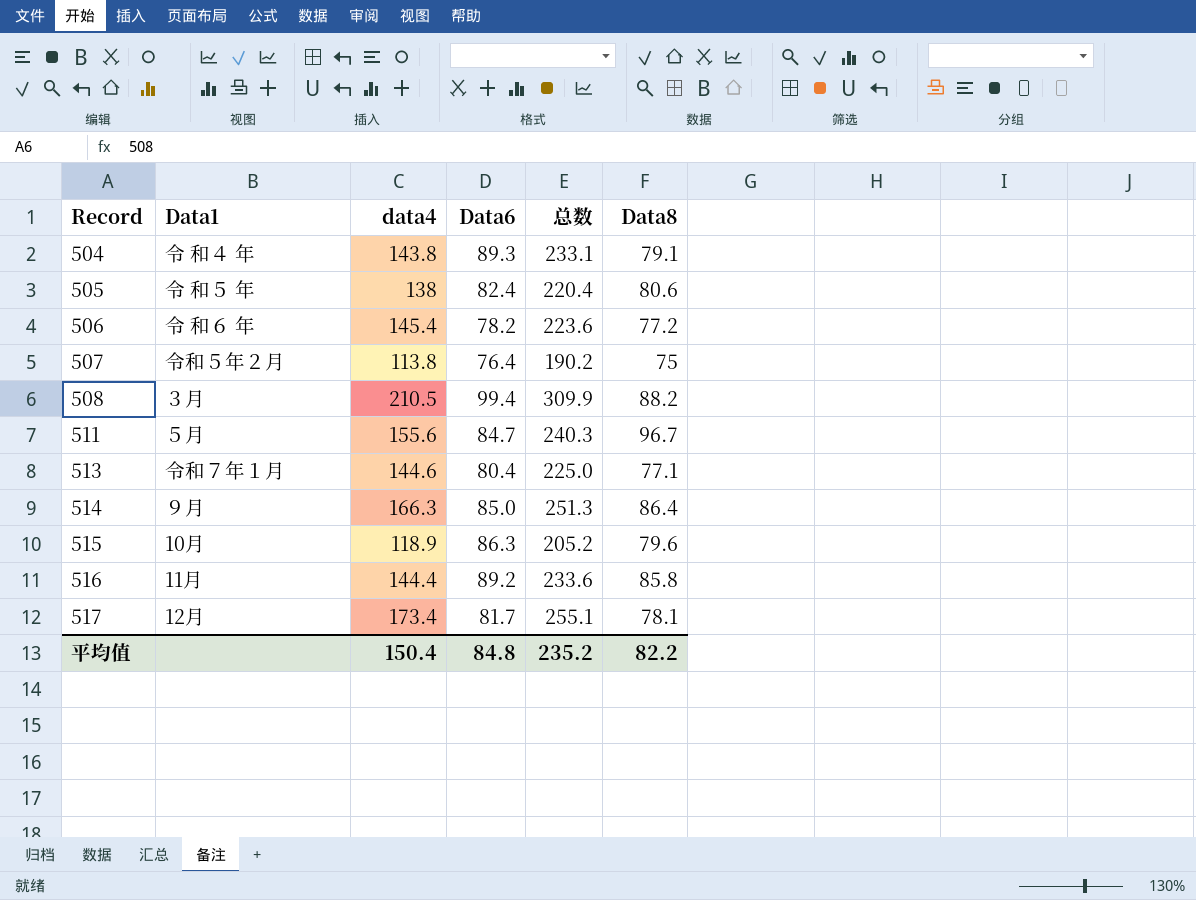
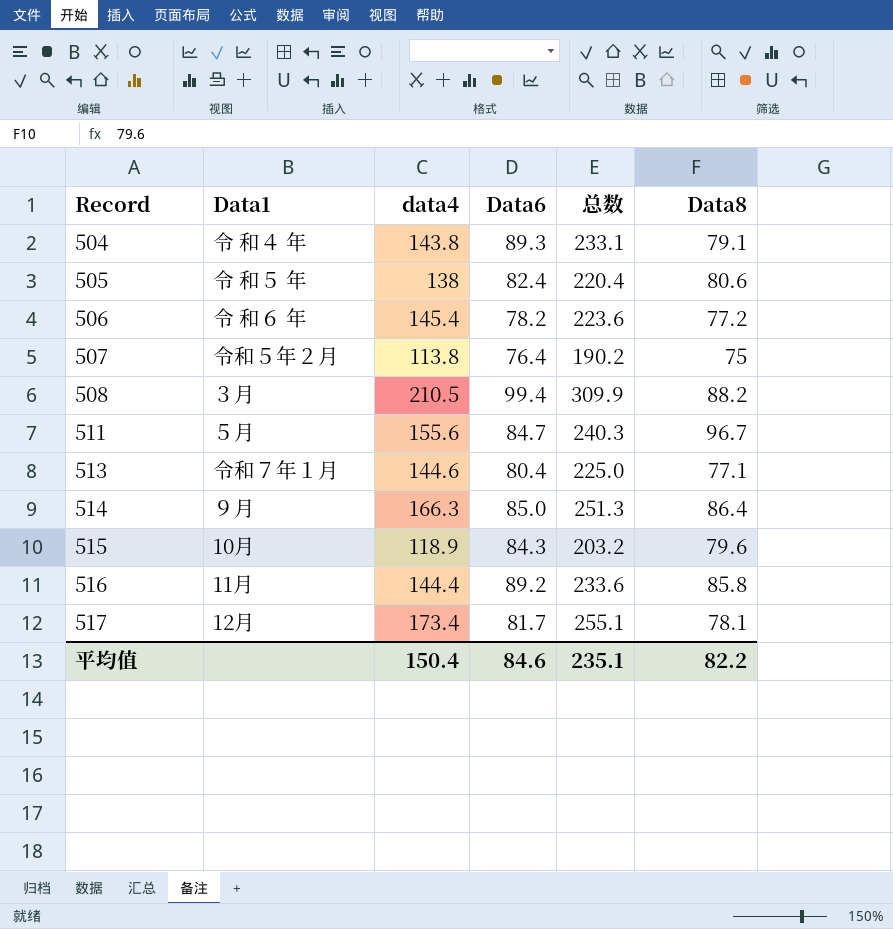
515 | Data6: 86.3 -> 84.3
515 | 总数: 205.2 -> 203.2
平均值 | Data6: 84.8 -> 84.6
平均值 | 总数: 235.2 -> 235.1

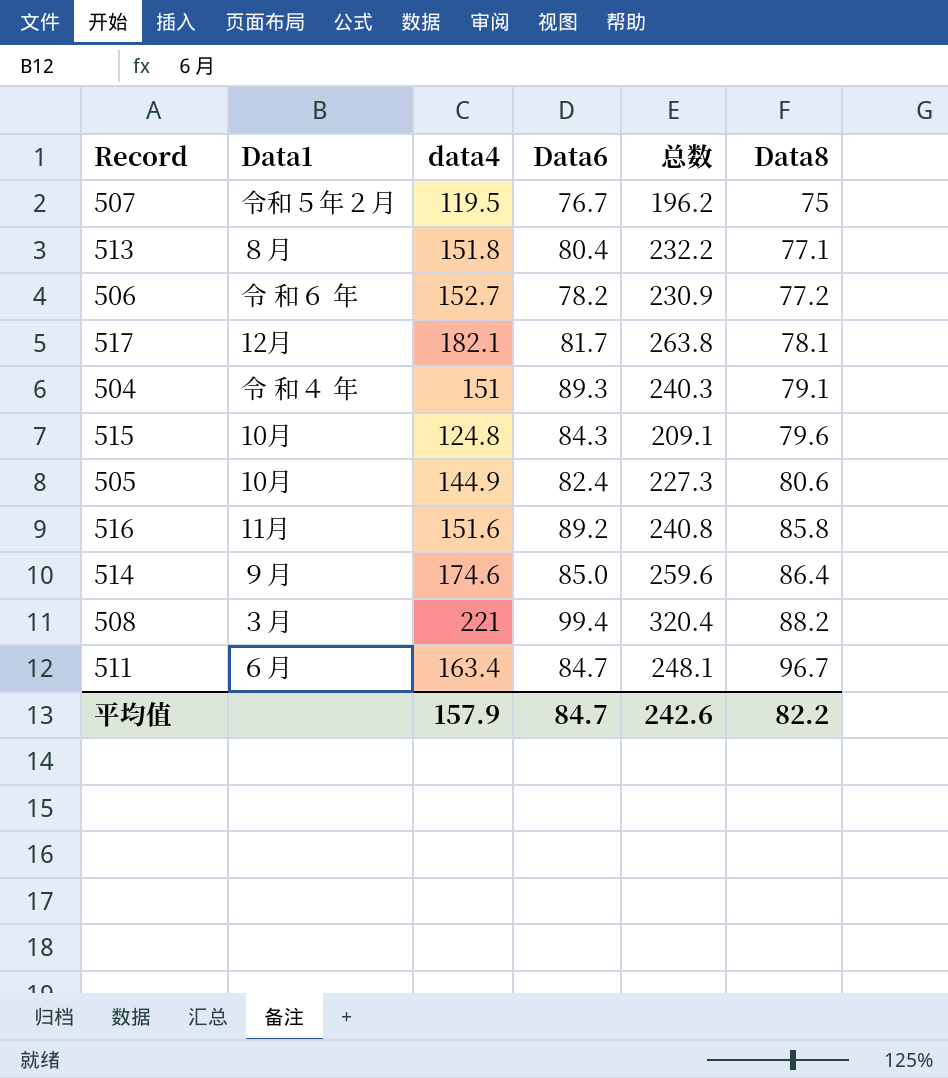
row order: Record ascending -> Data8 ascending
507 | data4: 113.8 -> 119.5
507 | Data6: 76.4 -> 76.7
507 | 总数: 190.2 -> 196.2
513 | Data1: 令和７年１月 -> ８月
513 | data4: 144.6 -> 151.8
513 | 总数: 225.0 -> 232.2
506 | data4: 145.4 -> 152.7
506 | 总数: 223.6 -> 230.9
517 | data4: 173.4 -> 182.1
517 | 总数: 255.1 -> 263.8
504 | data4: 143.8 -> 151
504 | 总数: 233.1 -> 240.3
515 | data4: 118.9 -> 124.8
515 | 总数: 203.2 -> 209.1
505 | Data1: 令 和５ 年 -> 10月
505 | data4: 138 -> 144.9
505 | 总数: 220.4 -> 227.3
516 | data4: 144.4 -> 151.6
516 | 总数: 233.6 -> 240.8
514 | data4: 166.3 -> 174.6
514 | 总数: 251.3 -> 259.6
508 | data4: 210.5 -> 221
508 | 总数: 309.9 -> 320.4
511 | Data1: ５月 -> ６月
511 | data4: 155.6 -> 163.4
511 | 总数: 240.3 -> 248.1
平均值 | data4: 150.4 -> 157.9
平均值 | Data6: 84.6 -> 84.7
平均值 | 总数: 235.1 -> 242.6

